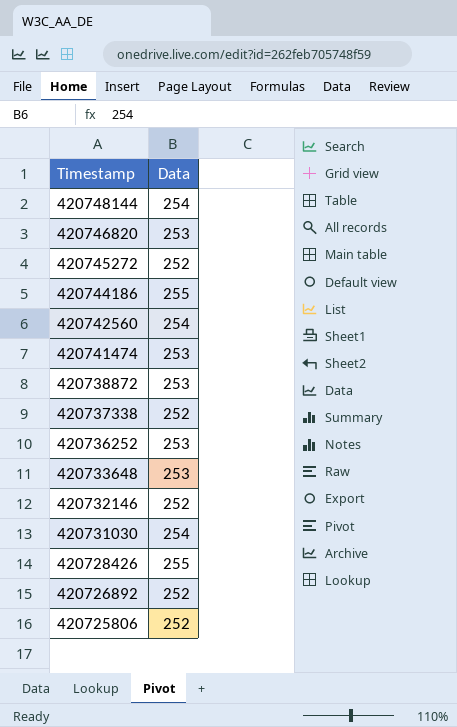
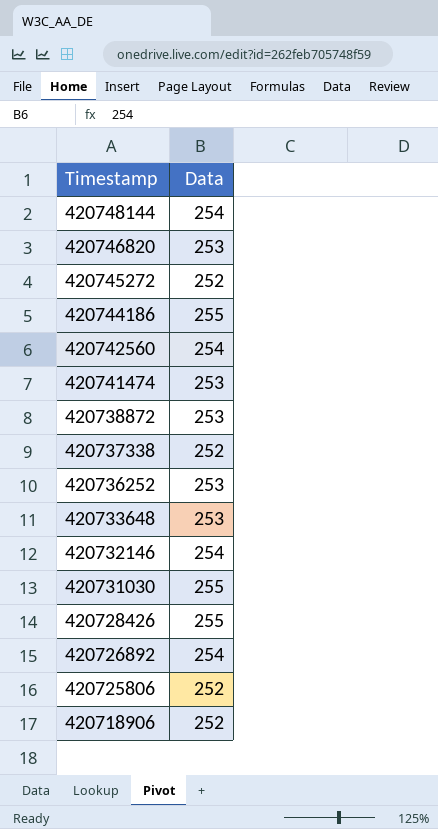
420732146 | Data: 252 -> 254
420731030 | Data: 254 -> 255
420726892 | Data: 252 -> 254
row 420718906: none -> 252

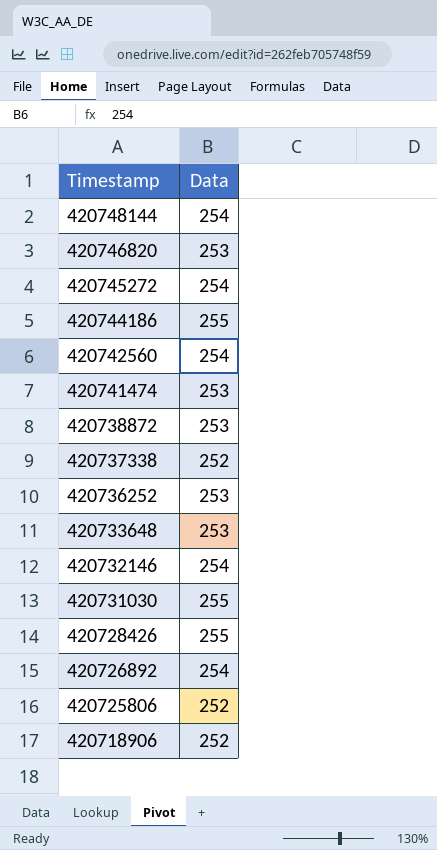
420745272 | Data: 252 -> 254

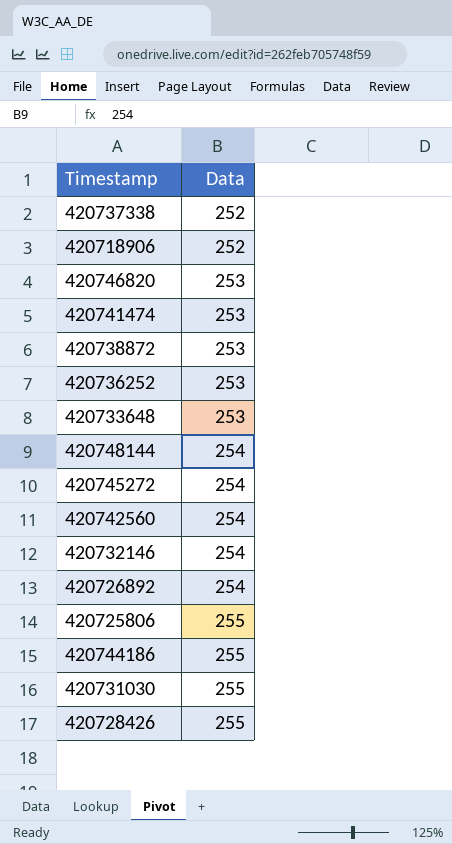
row order: Timestamp descending -> Data ascending
420725806 | Data: 252 -> 255

